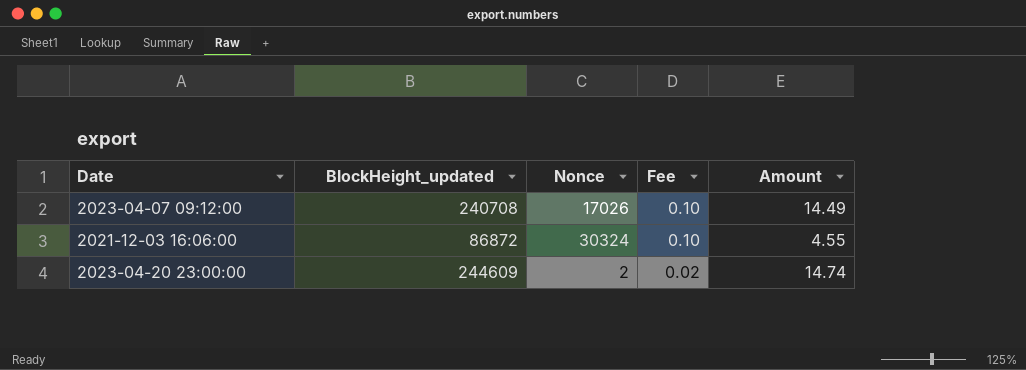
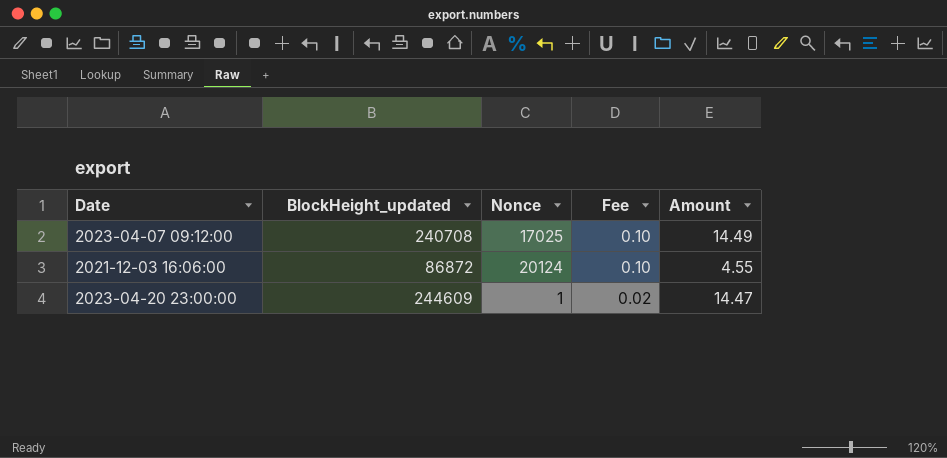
2023-04-07 09:12:00 | Nonce: 17026 -> 17025
2021-12-03 16:06:00 | Nonce: 30324 -> 20124
2023-04-20 23:00:00 | Nonce: 2 -> 1
2023-04-20 23:00:00 | Amount: 14.74 -> 14.47

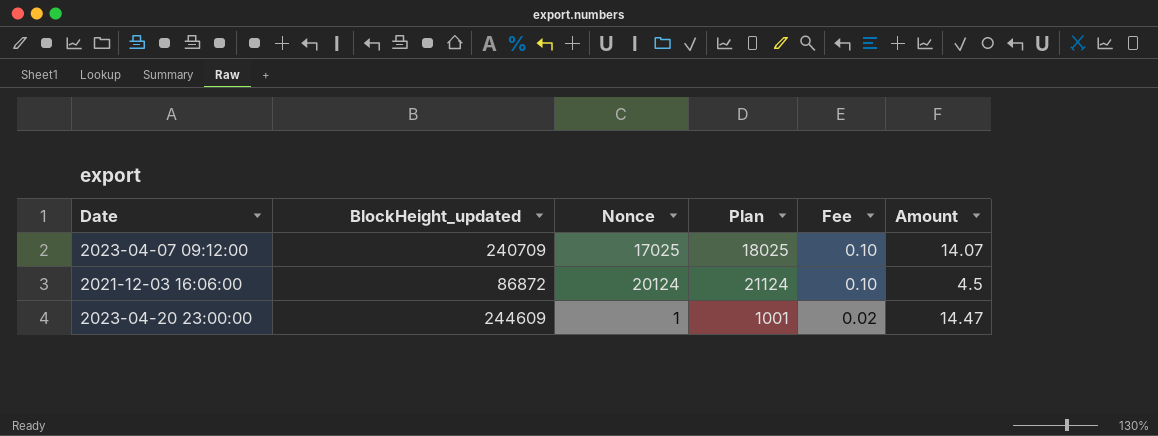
column Plan | formula: none -> [Nonce] + 1000
2023-04-07 09:12:00 | BlockHeight_updated: 240708 -> 240709
2023-04-07 09:12:00 | Amount: 14.49 -> 14.07
2021-12-03 16:06:00 | Amount: 4.55 -> 4.5

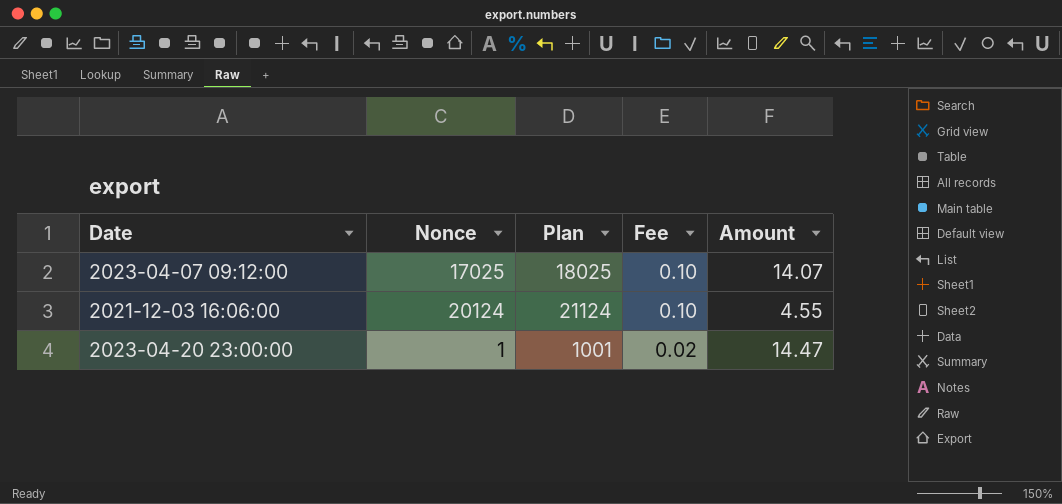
column BlockHeight_updated | position: 2 -> none
2021-12-03 16:06:00 | Amount: 4.5 -> 4.55

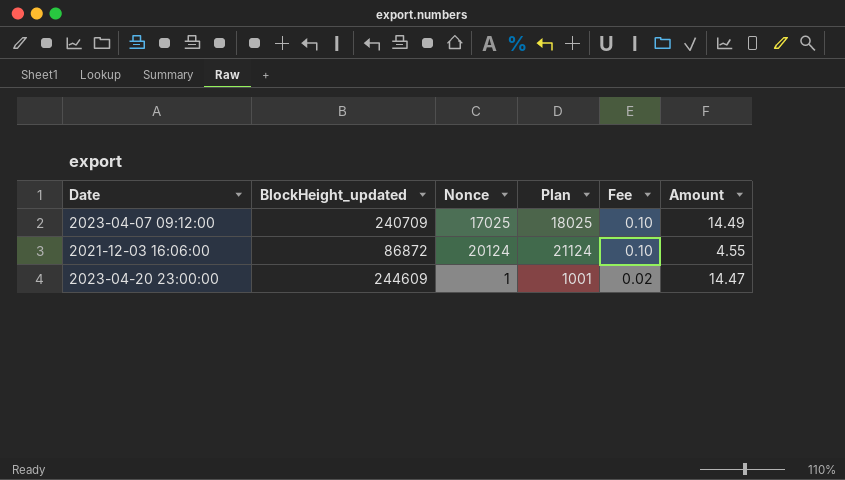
column BlockHeight_updated | position: none -> 2
2023-04-07 09:12:00 | Amount: 14.07 -> 14.49

